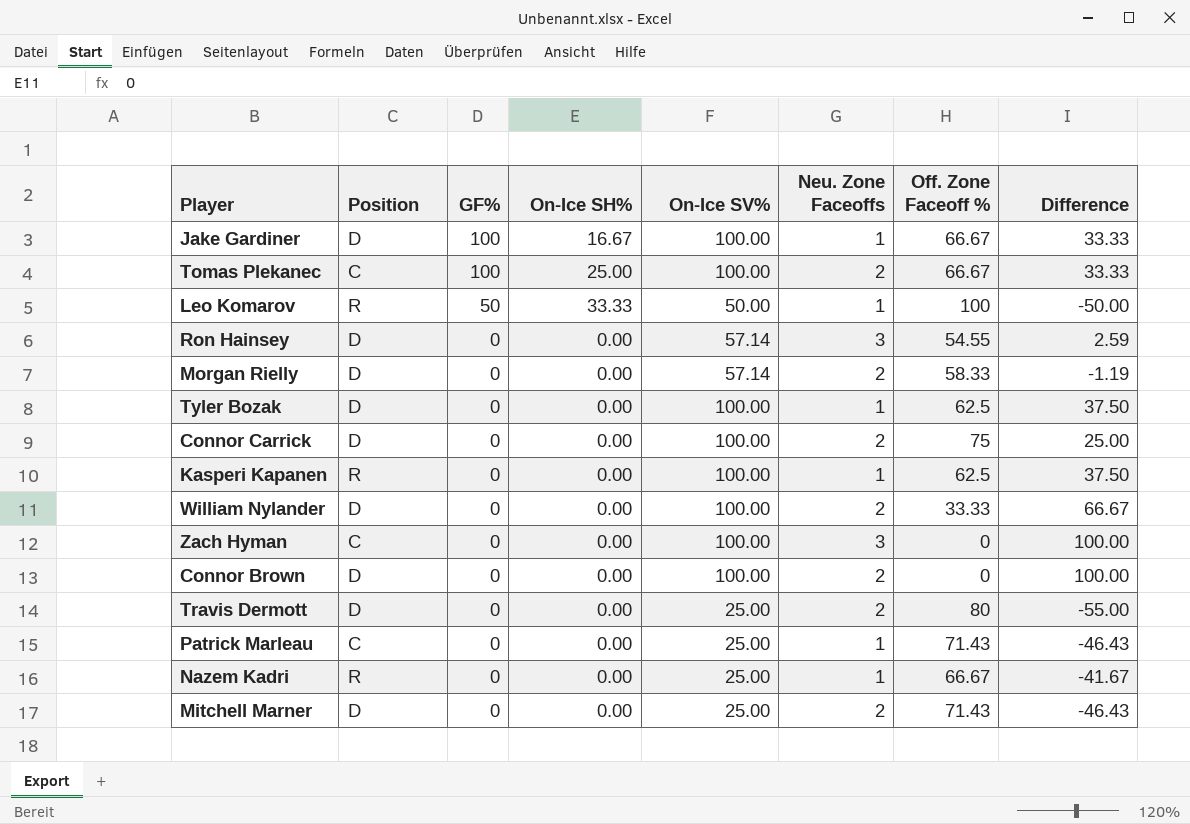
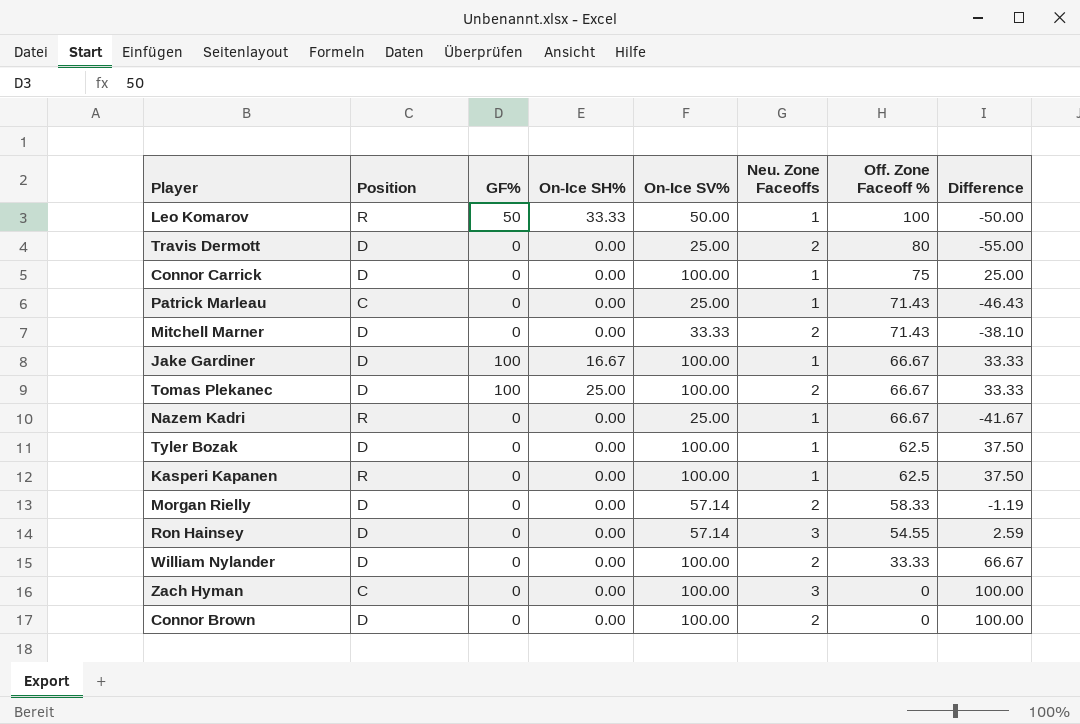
row order: GF% descending -> Off. Zone Faceoff % descending
Connor Carrick | Neu. Zone Faceoffs: 2 -> 1
Mitchell Marner | On-Ice SV%: 25.00 -> 33.33
Mitchell Marner | Difference: -46.43 -> -38.10
Tomas Plekanec | Position: C -> D

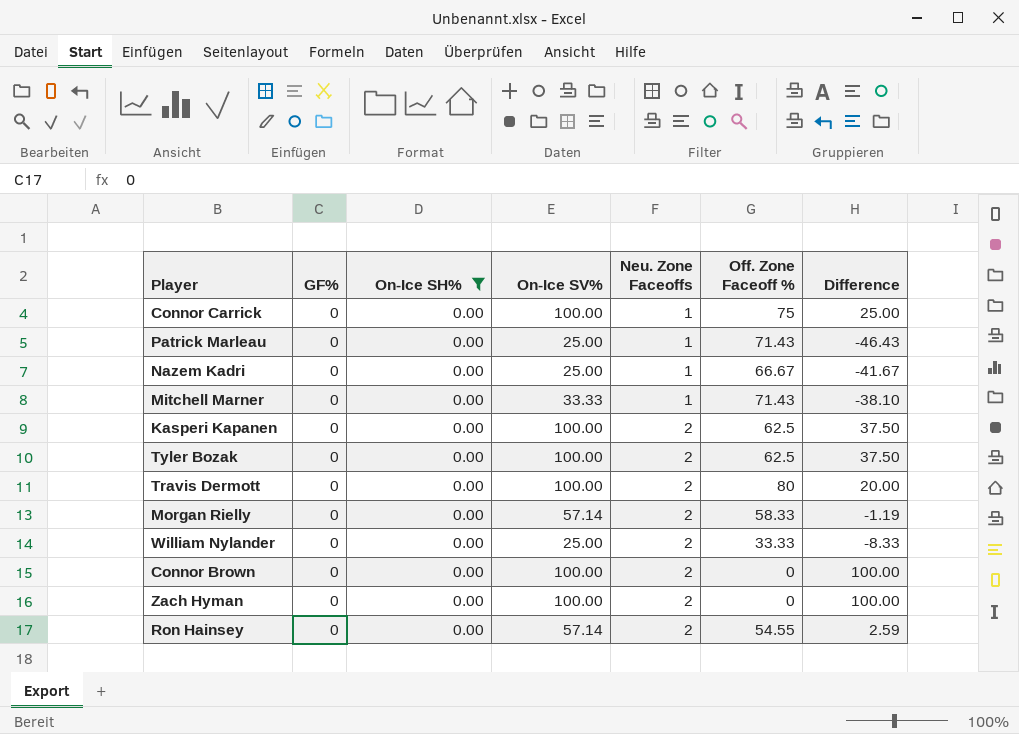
filter: none -> On-Ice SH% = 0.00
row order: Off. Zone Faceoff % descending -> Neu. Zone Faceoffs ascending
column Position | position: 2 -> none
Mitchell Marner | Neu. Zone Faceoffs: 2 -> 1
Kasperi Kapanen | Neu. Zone Faceoffs: 1 -> 2
Tyler Bozak | Neu. Zone Faceoffs: 1 -> 2
Travis Dermott | On-Ice SV%: 25.00 -> 100.00
Travis Dermott | Difference: -55.00 -> 20.00
William Nylander | On-Ice SV%: 100.00 -> 25.00
William Nylander | Difference: 66.67 -> -8.33
Zach Hyman | Neu. Zone Faceoffs: 3 -> 2
Ron Hainsey | Neu. Zone Faceoffs: 3 -> 2

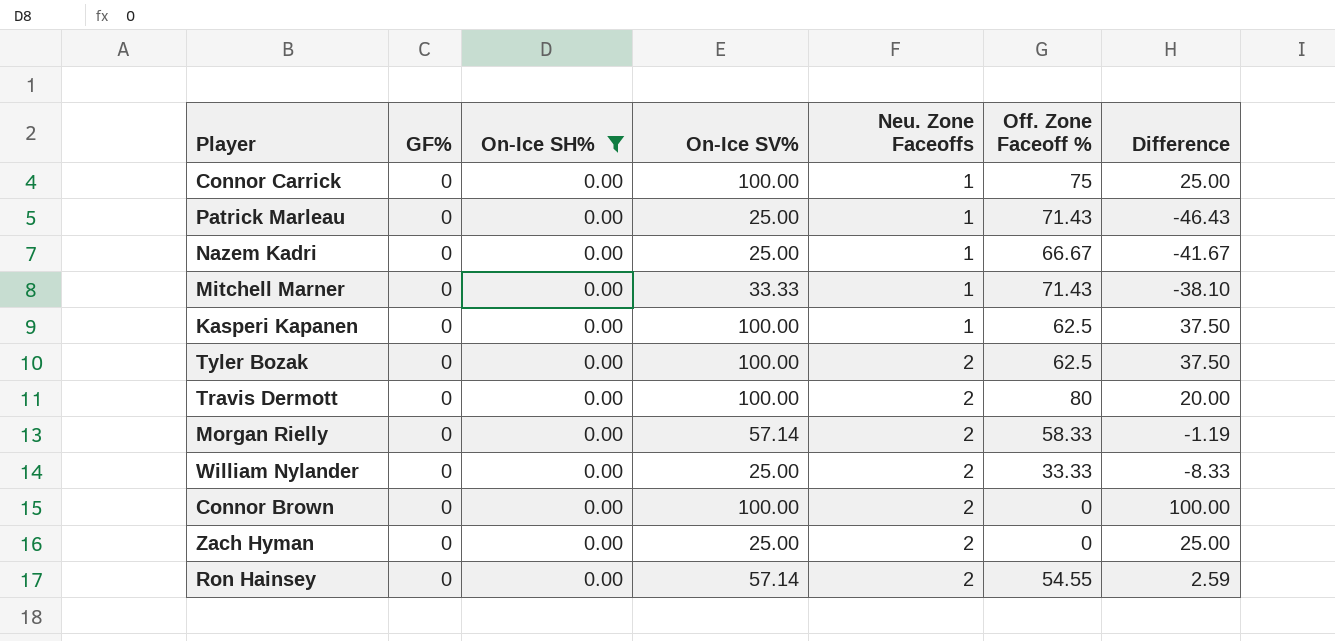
Kasperi Kapanen | Neu. Zone Faceoffs: 2 -> 1
Zach Hyman | On-Ice SV%: 100.00 -> 25.00
Zach Hyman | Difference: 100.00 -> 25.00

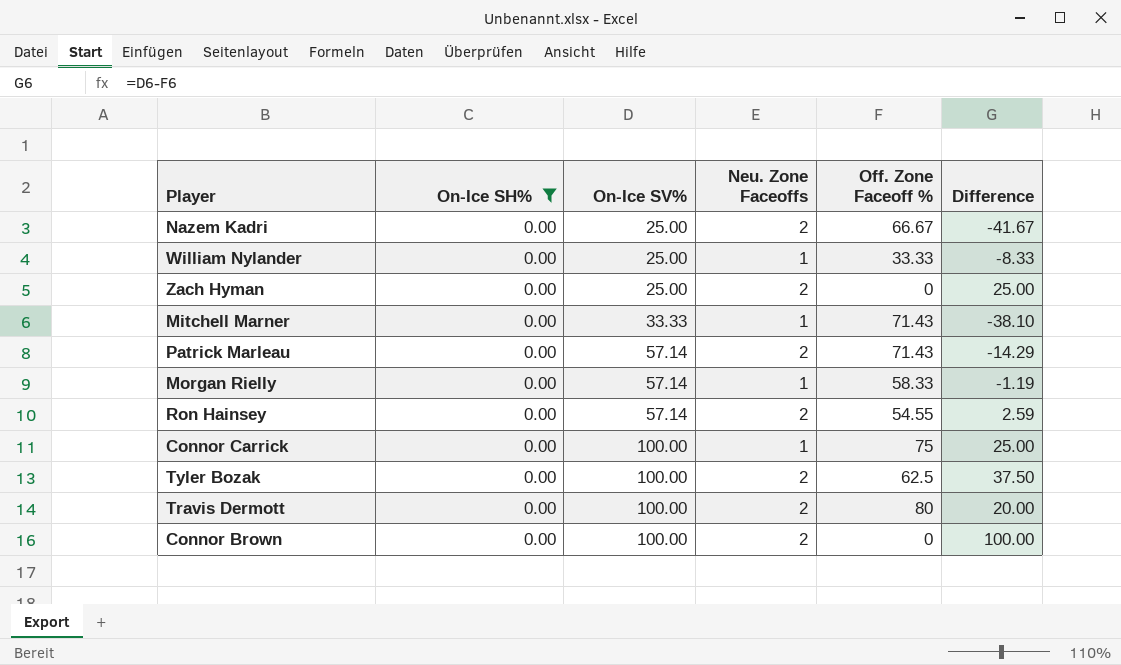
row order: Neu. Zone Faceoffs ascending -> On-Ice SV% ascending
column GF% | position: 2 -> none
row Kasperi Kapanen: 0 | 0.00 | 100.00 | 1 | 62.5 | 37.50 -> none
Nazem Kadri | Neu. Zone Faceoffs: 1 -> 2
William Nylander | Neu. Zone Faceoffs: 2 -> 1
Patrick Marleau | On-Ice SV%: 25.00 -> 57.14
Patrick Marleau | Neu. Zone Faceoffs: 1 -> 2
Patrick Marleau | Difference: -46.43 -> -14.29
Morgan Rielly | Neu. Zone Faceoffs: 2 -> 1

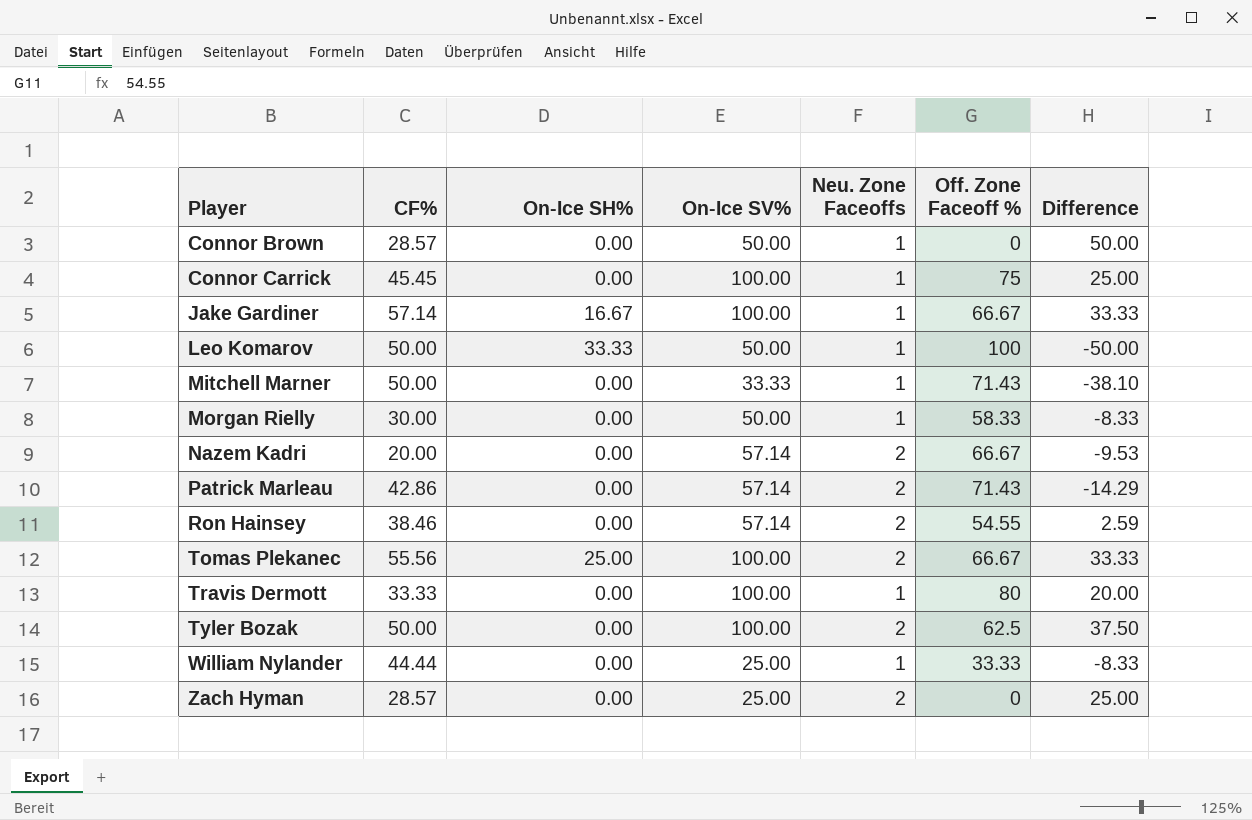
filter: On-Ice SH% = 0.00 -> none
row order: On-Ice SV% ascending -> Player ascending
column CF% | position: none -> 2
Connor Brown | On-Ice SV%: 100.00 -> 50.00
Connor Brown | Neu. Zone Faceoffs: 2 -> 1
Connor Brown | Difference: 100.00 -> 50.00
Morgan Rielly | On-Ice SV%: 57.14 -> 50.00
Morgan Rielly | Difference: -1.19 -> -8.33
Nazem Kadri | On-Ice SV%: 25.00 -> 57.14
Nazem Kadri | Difference: -41.67 -> -9.53
Travis Dermott | Neu. Zone Faceoffs: 2 -> 1

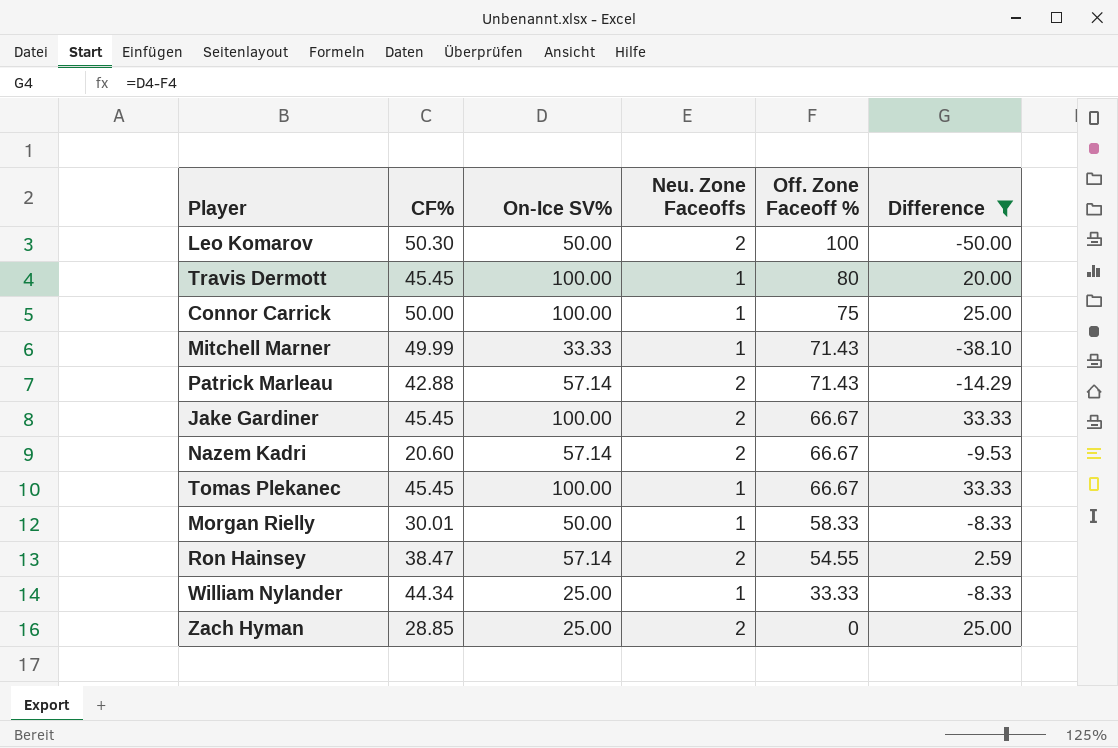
filter: none -> Difference <= 33.33
row order: Player ascending -> Off. Zone Faceoff % descending
column On-Ice SH% | position: 3 -> none
Leo Komarov | CF%: 50.00 -> 50.30
Leo Komarov | Neu. Zone Faceoffs: 1 -> 2
Travis Dermott | CF%: 33.33 -> 45.45
Connor Carrick | CF%: 45.45 -> 50.00
Mitchell Marner | CF%: 50.00 -> 49.99
Patrick Marleau | CF%: 42.86 -> 42.88
Jake Gardiner | CF%: 57.14 -> 45.45
Jake Gardiner | Neu. Zone Faceoffs: 1 -> 2
Nazem Kadri | CF%: 20.00 -> 20.60
Tomas Plekanec | CF%: 55.56 -> 45.45
Tomas Plekanec | Neu. Zone Faceoffs: 2 -> 1
Morgan Rielly | CF%: 30.00 -> 30.01
Ron Hainsey | CF%: 38.46 -> 38.47
William Nylander | CF%: 44.44 -> 44.34
Zach Hyman | CF%: 28.57 -> 28.85

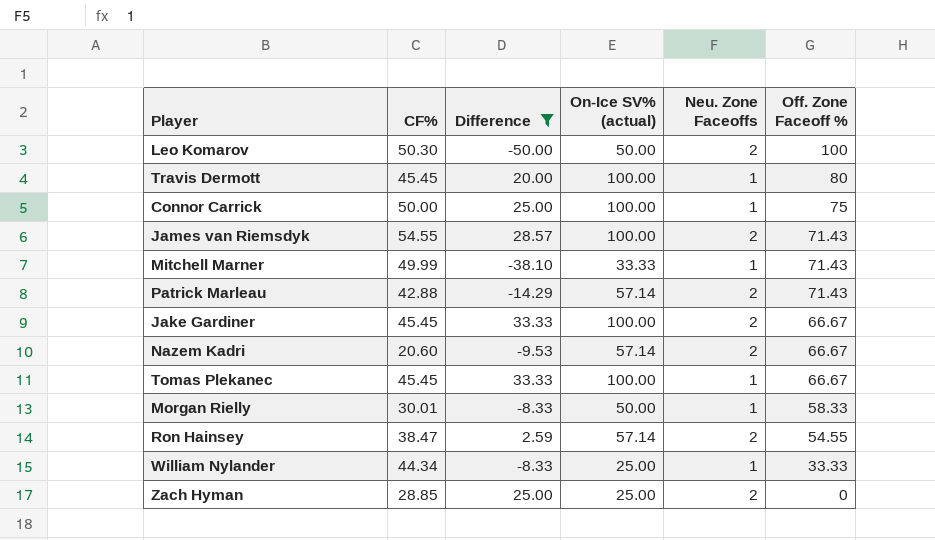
column Difference | position: 6 -> 3
column name: On-Ice SV% -> On-Ice SV% (actual)
row James van Riemsdyk: none -> 54.55 | 28.57 | 100.00 | 2 | 71.43

